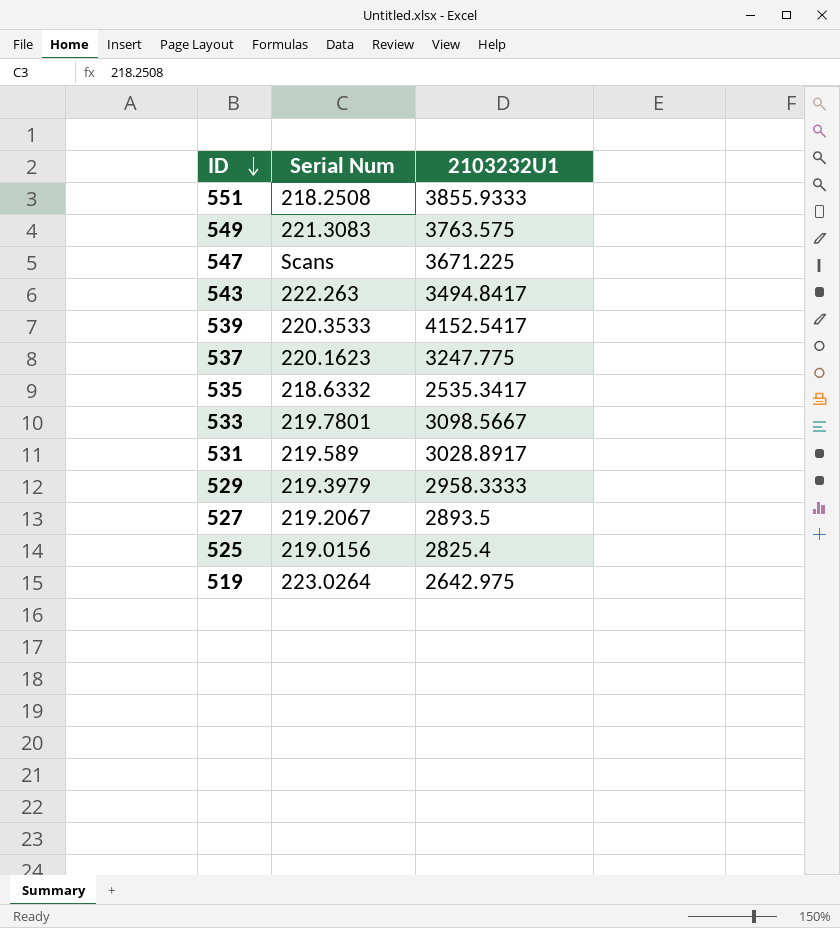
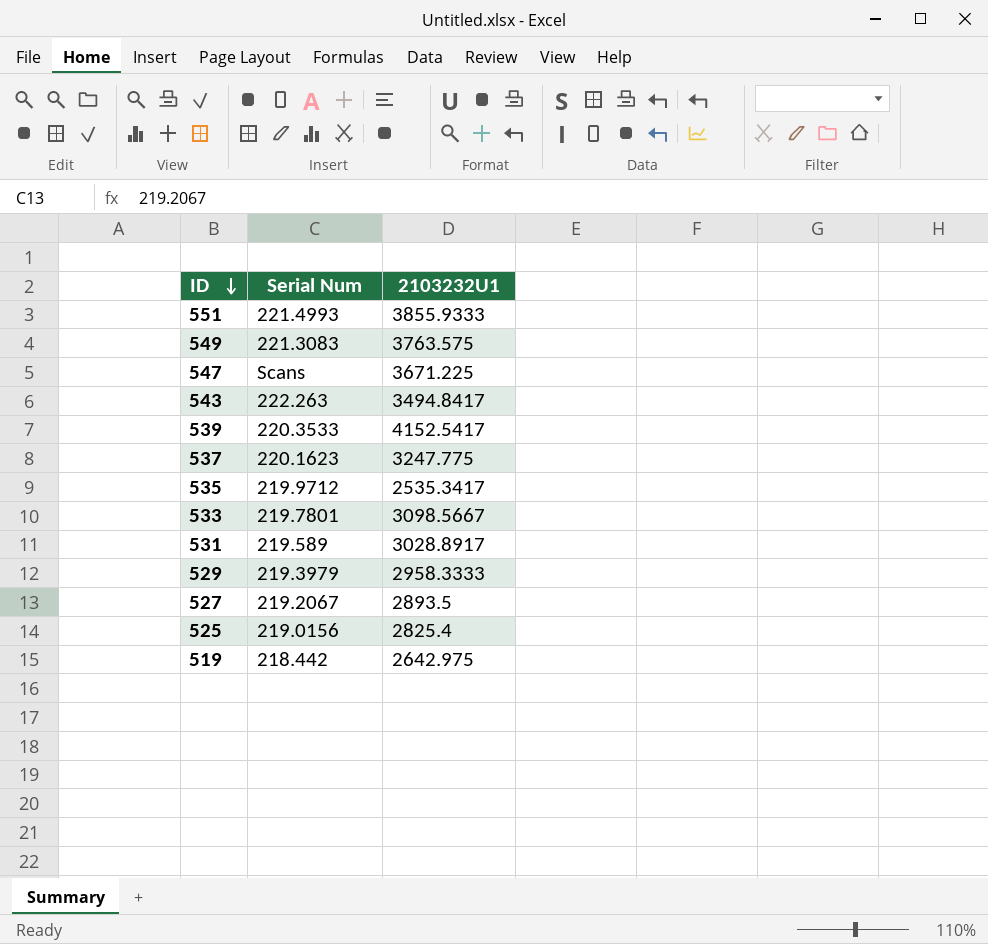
551 | Serial Num: 218.2508 -> 221.4993
535 | Serial Num: 218.6332 -> 219.9712
519 | Serial Num: 223.0264 -> 218.442

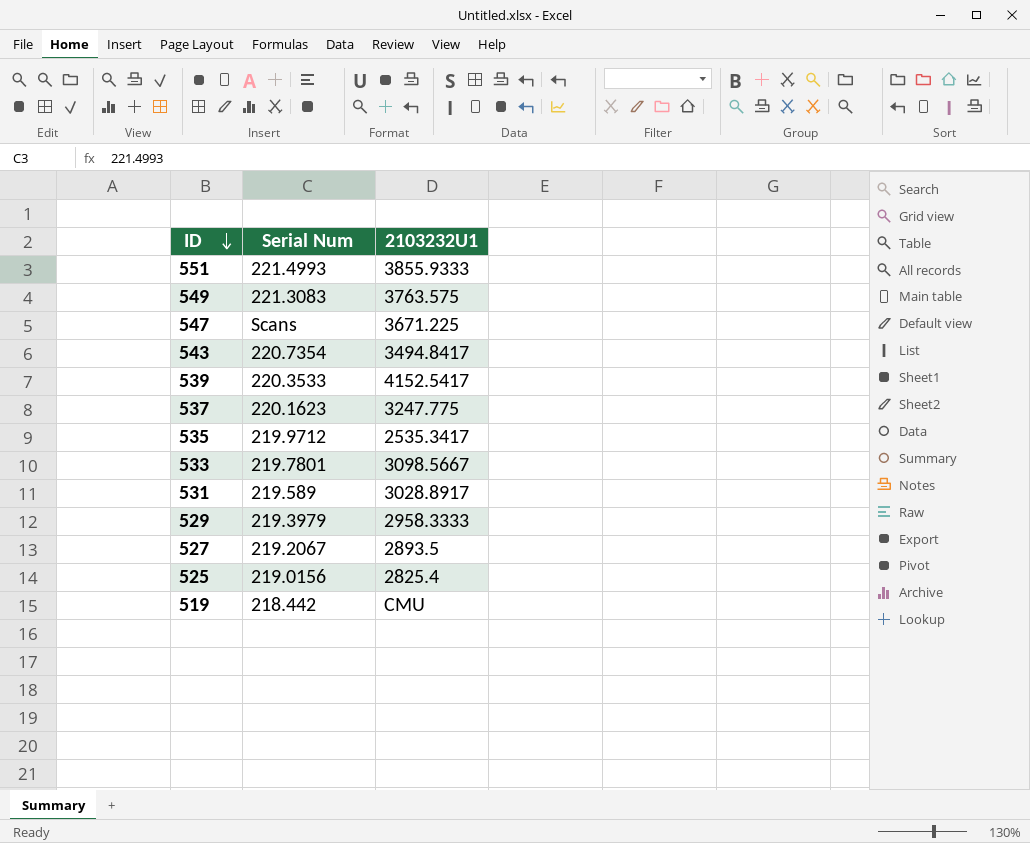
543 | Serial Num: 222.263 -> 220.7354
519 | 2103232U1: 2642.975 -> CMU

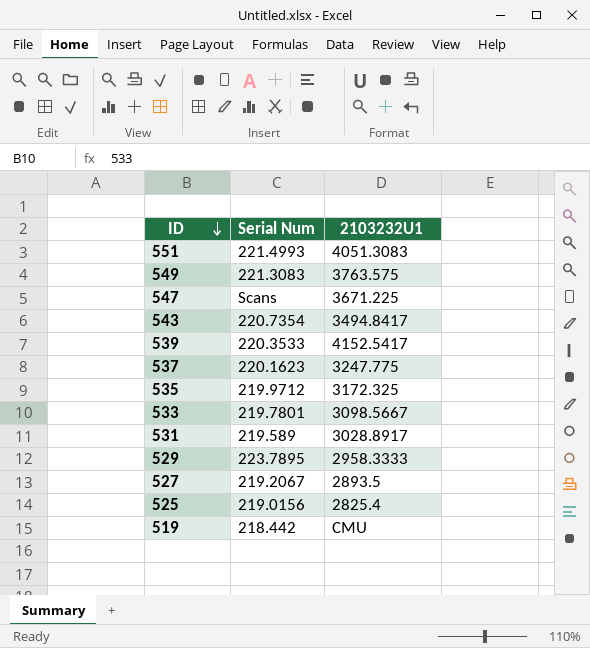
551 | 2103232U1: 3855.9333 -> 4051.3083
535 | 2103232U1: 2535.3417 -> 3172.325
529 | Serial Num: 219.3979 -> 223.7895

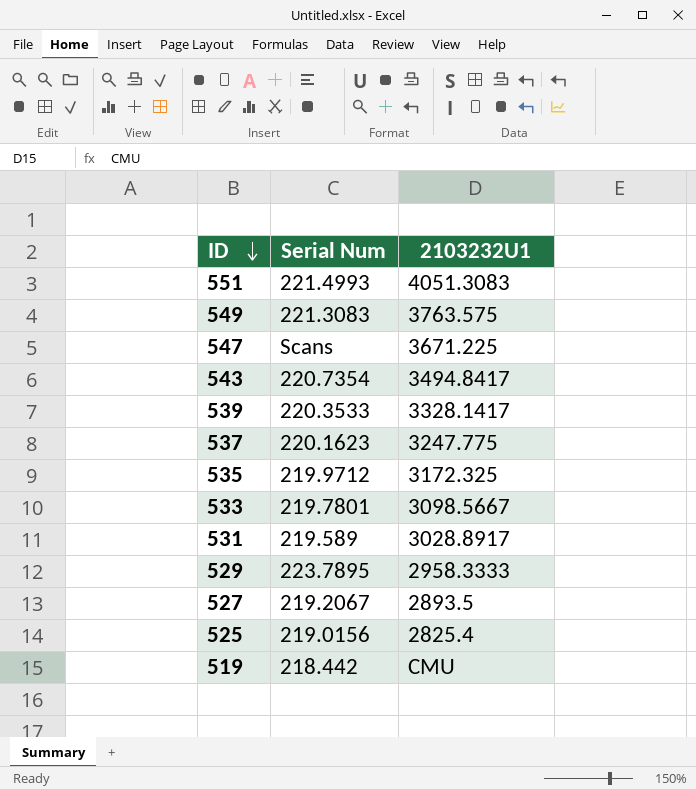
539 | 2103232U1: 4152.5417 -> 3328.1417

